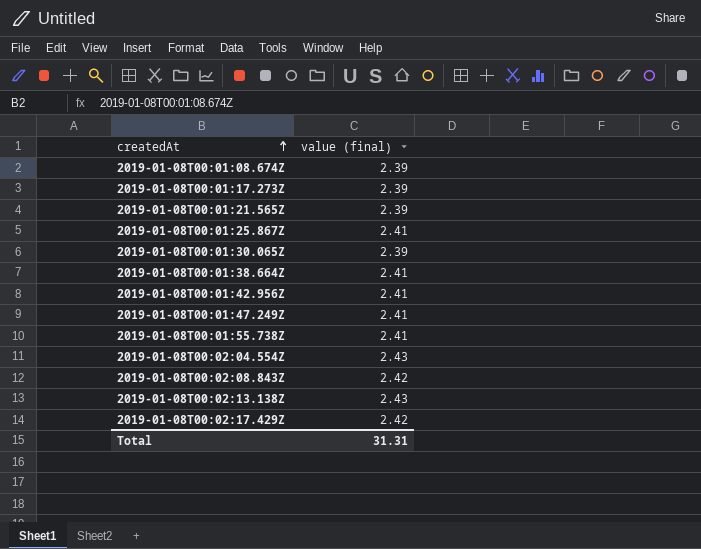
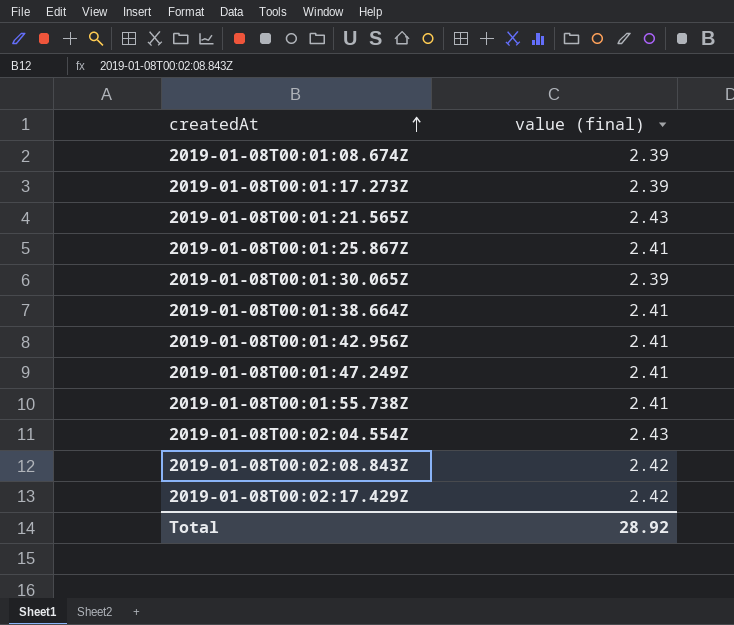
row 2019-01-08T00:02:13.138Z: 2.43 -> none
2019-01-08T00:01:21.565Z | value (final): 2.39 -> 2.43
Total | value (final): 31.31 -> 28.92

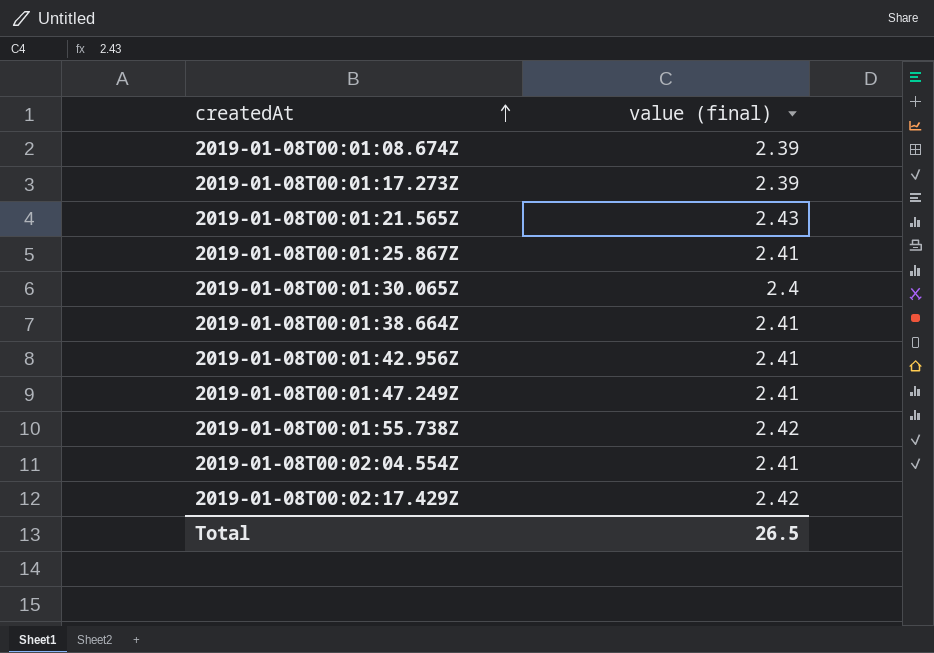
row 2019-01-08T00:02:08.843Z: 2.42 -> none
2019-01-08T00:01:30.065Z | value (final): 2.39 -> 2.4
2019-01-08T00:01:55.738Z | value (final): 2.41 -> 2.42
2019-01-08T00:02:04.554Z | value (final): 2.43 -> 2.41
Total | value (final): 28.92 -> 26.5

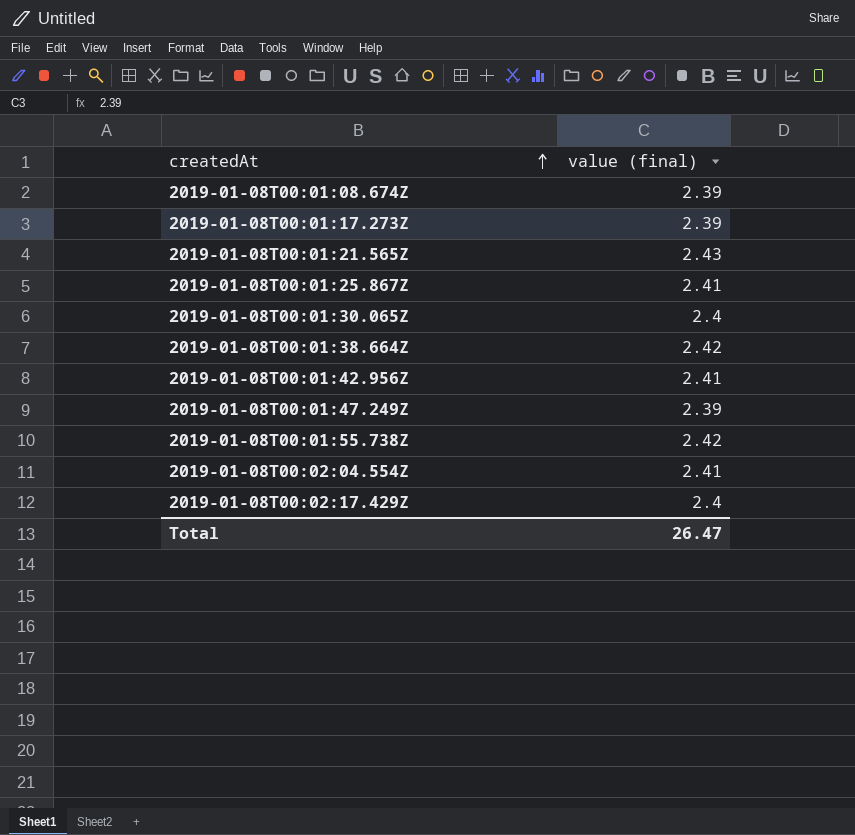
2019-01-08T00:01:38.664Z | value (final): 2.41 -> 2.42
2019-01-08T00:01:47.249Z | value (final): 2.41 -> 2.39
2019-01-08T00:02:17.429Z | value (final): 2.42 -> 2.4
Total | value (final): 26.5 -> 26.47

